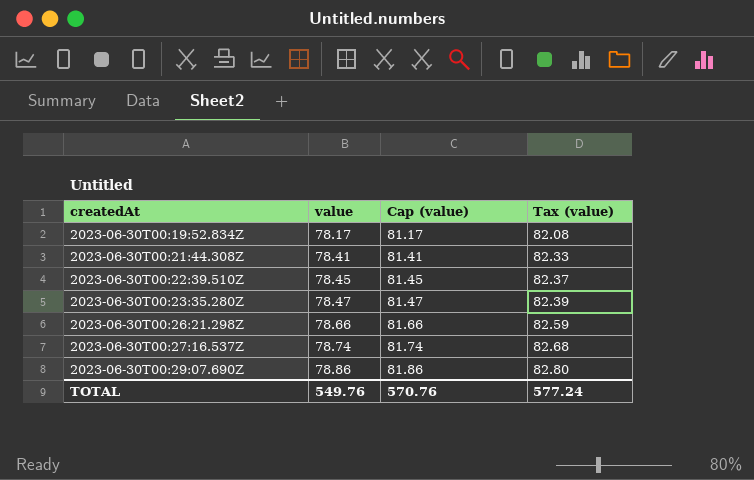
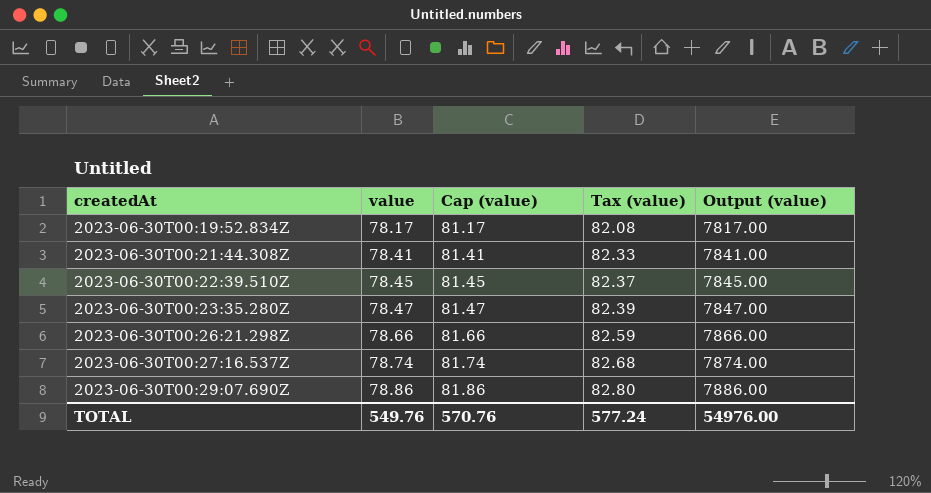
column Output (value) | formula: none -> [value] * 100

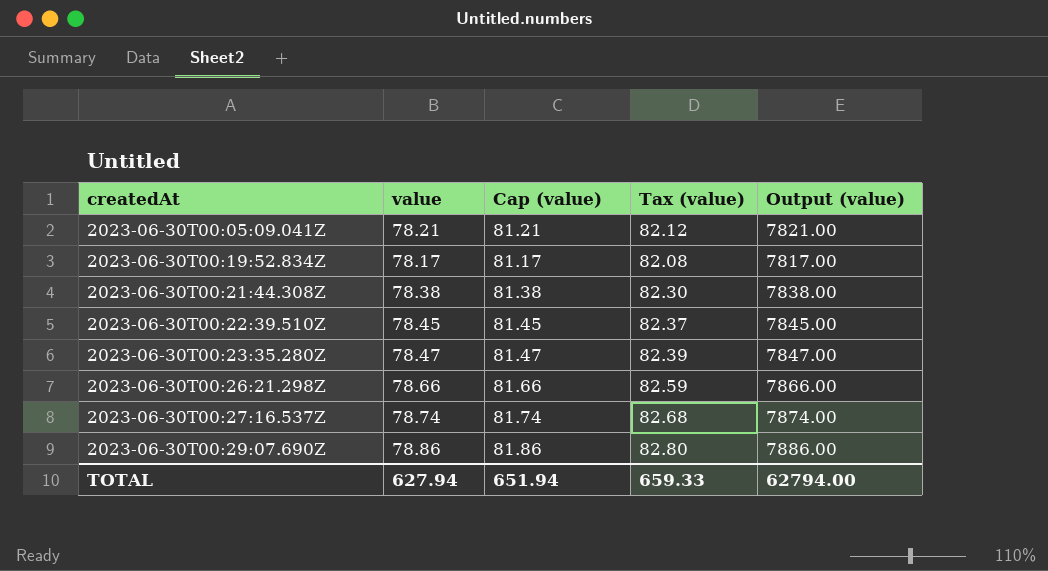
row 2023-06-30T00:05:09.041Z: none -> 78.21 | 81.21 | 82.12 | 7821.00
2023-06-30T00:21:44.308Z | value: 78.41 -> 78.38
2023-06-30T00:21:44.308Z | Cap (value): 81.41 -> 81.38
2023-06-30T00:21:44.308Z | Tax (value): 82.33 -> 82.30
2023-06-30T00:21:44.308Z | Output (value): 7841.00 -> 7838.00
TOTAL | value: 549.76 -> 627.94
TOTAL | Cap (value): 570.76 -> 651.94
TOTAL | Tax (value): 577.24 -> 659.33
TOTAL | Output (value): 54976.00 -> 62794.00

